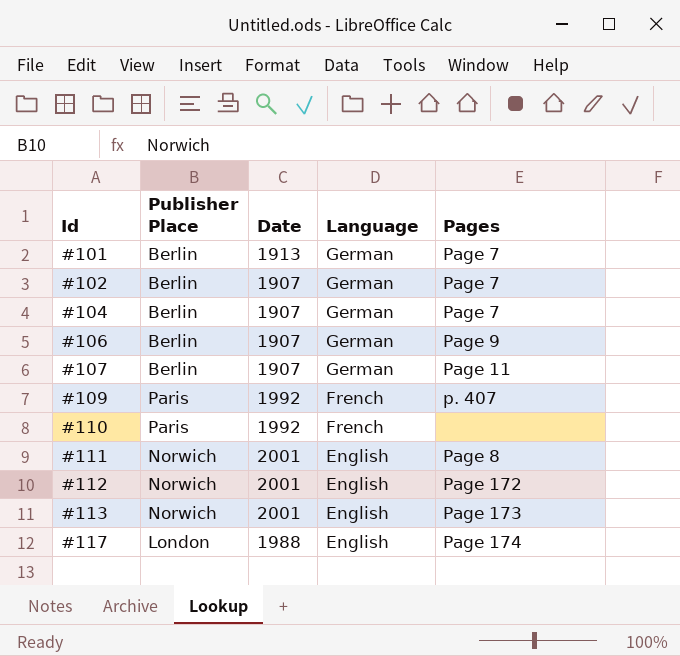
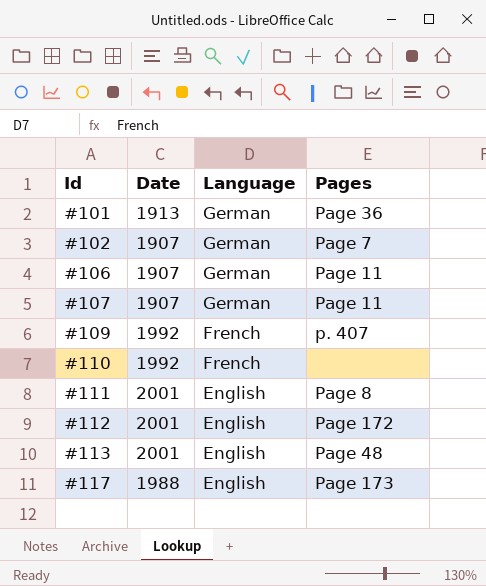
column Publisher Place | position: 2 -> none
row #104: Berlin | 1907 | German | Page 7 -> none
#101 | Pages: Page 7 -> Page 36
#106 | Pages: Page 9 -> Page 11
#113 | Pages: Page 173 -> Page 48
#117 | Pages: Page 174 -> Page 173

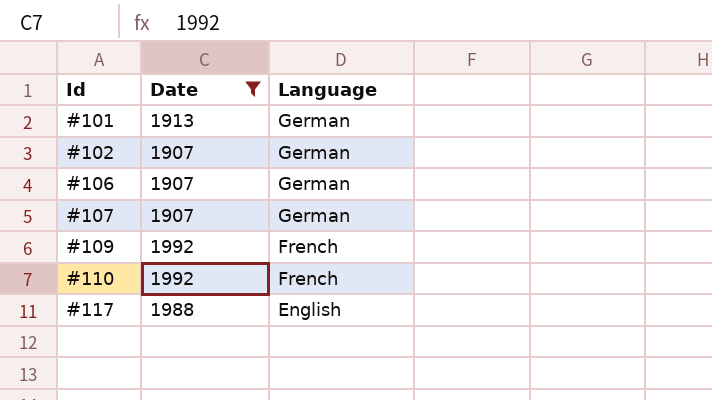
filter: none -> Date != 2001
column Pages | position: 4 -> none

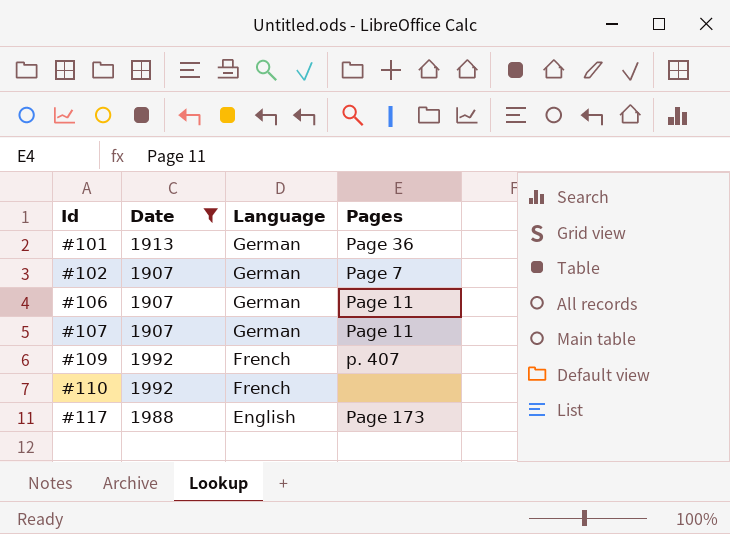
column Pages | position: none -> 4

